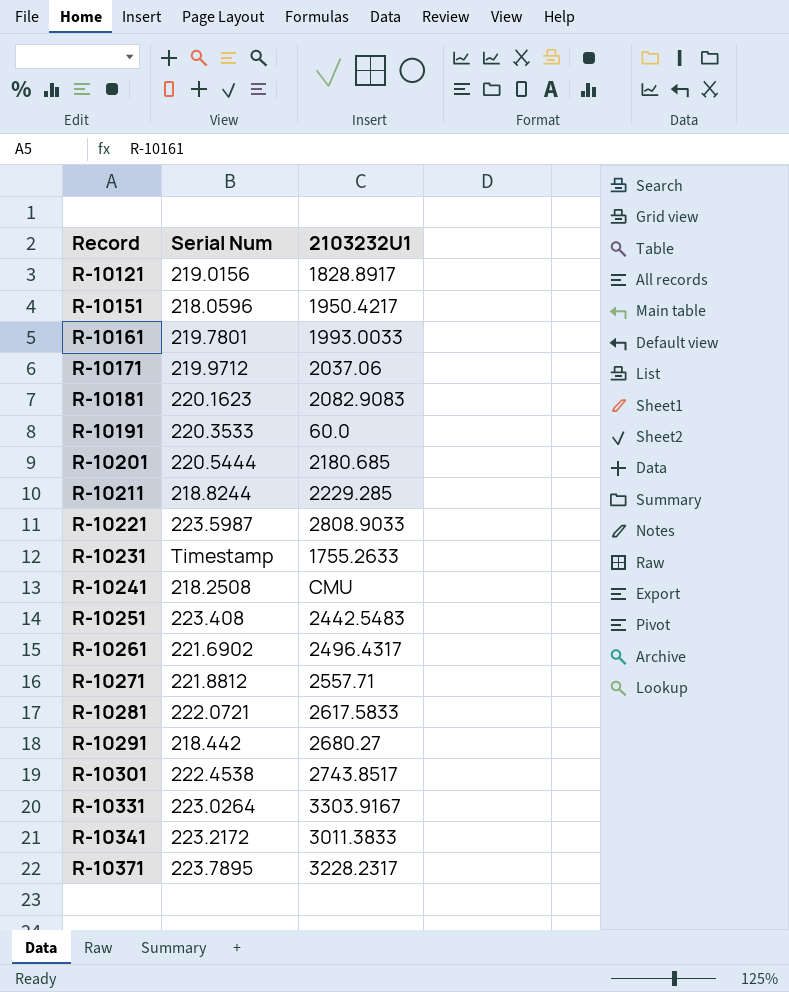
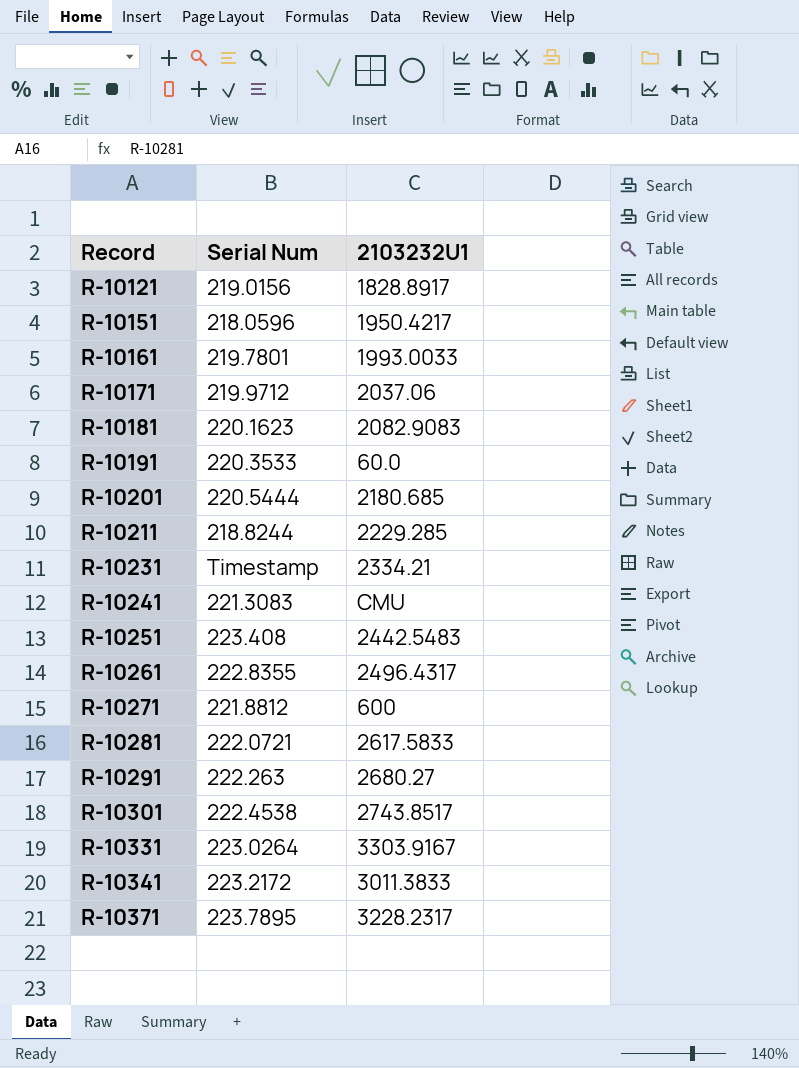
row R-10221: 223.5987 | 2808.9033 -> none
R-10231 | 2103232U1: 1755.2633 -> 2334.21
R-10241 | Serial Num: 218.2508 -> 221.3083
R-10261 | Serial Num: 221.6902 -> 222.8355
R-10271 | 2103232U1: 2557.71 -> 600
R-10291 | Serial Num: 218.442 -> 222.263

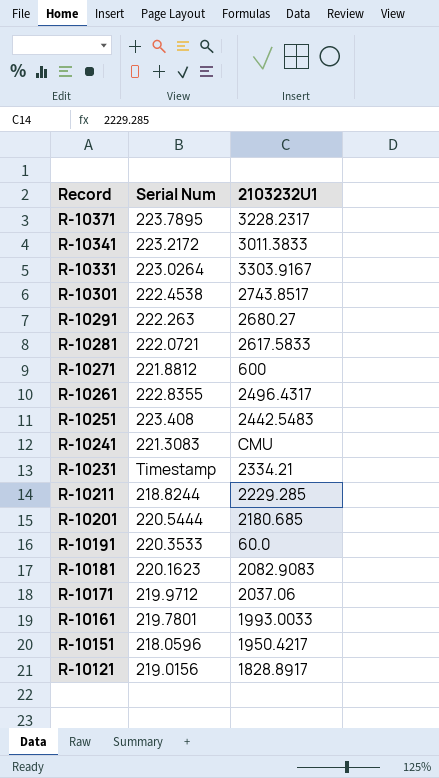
row order: Record ascending -> Record descending

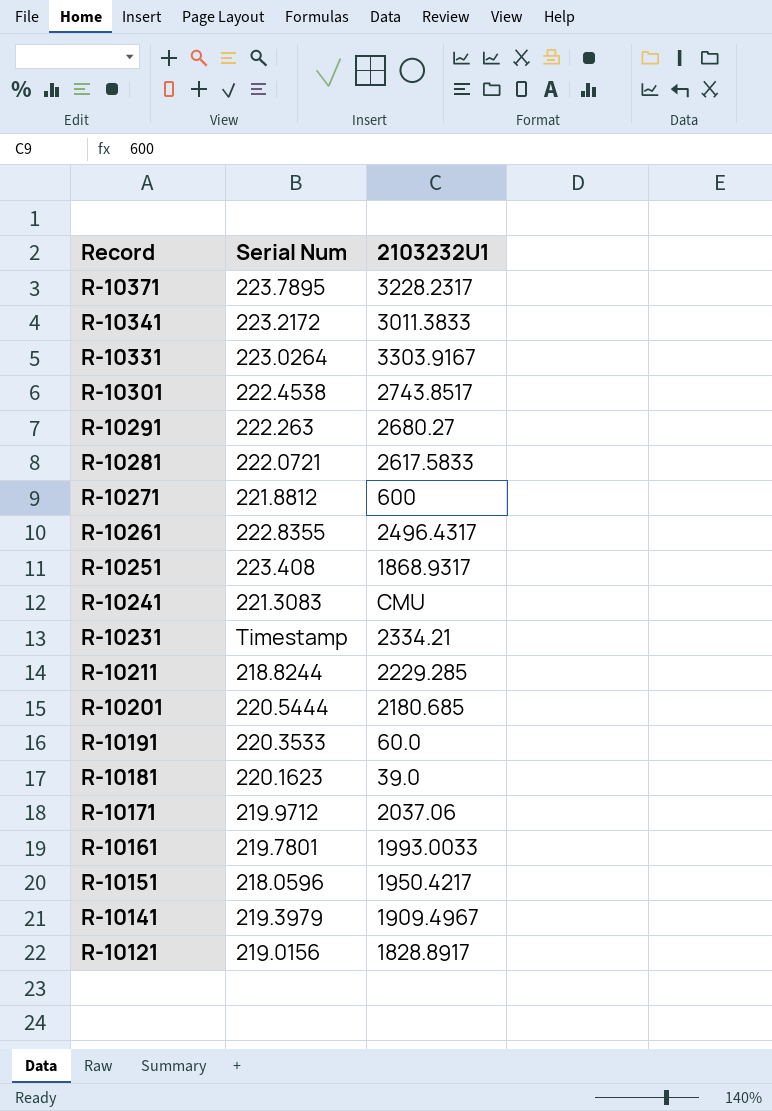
R-10251 | 2103232U1: 2442.5483 -> 1868.9317
R-10181 | 2103232U1: 2082.9083 -> 39.0
row R-10141: none -> 219.3979 | 1909.4967

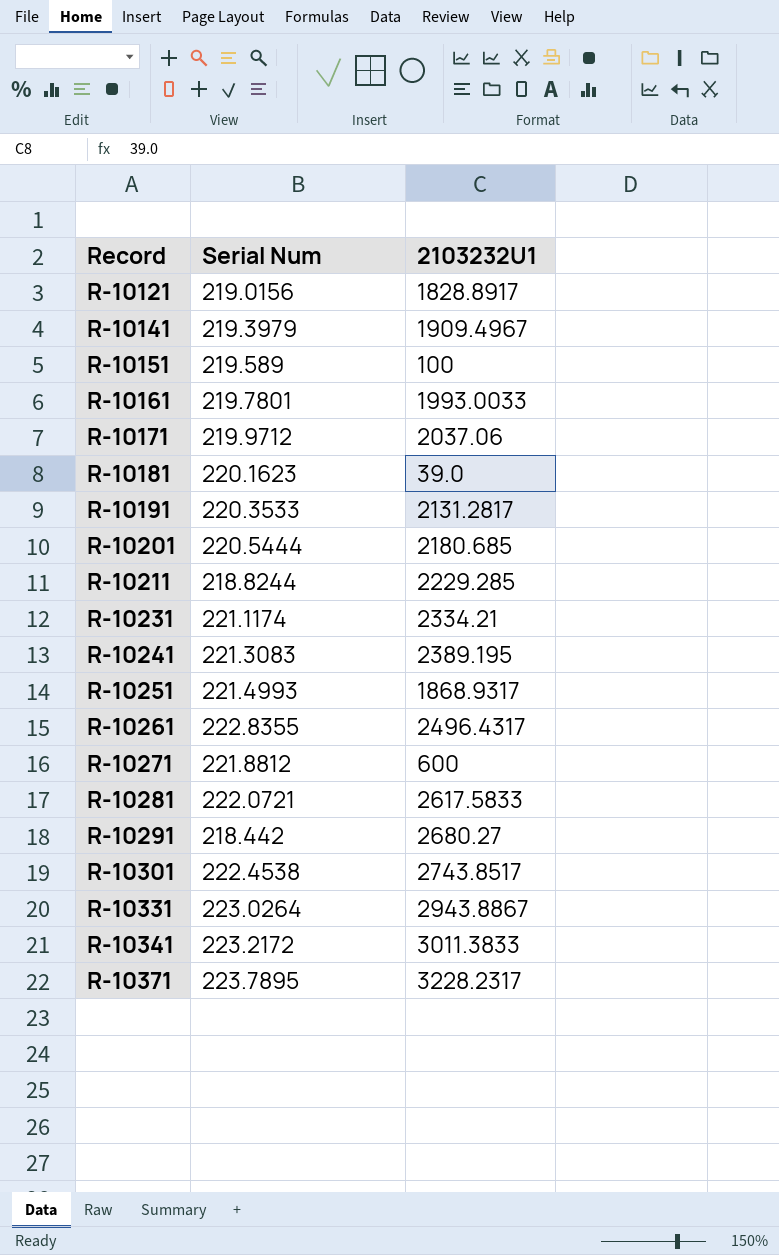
row order: Record descending -> Record ascending
R-10151 | Serial Num: 218.0596 -> 219.589
R-10151 | 2103232U1: 1950.4217 -> 100
R-10191 | 2103232U1: 60.0 -> 2131.2817
R-10231 | Serial Num: Timestamp -> 221.1174
R-10241 | 2103232U1: CMU -> 2389.195
R-10251 | Serial Num: 223.408 -> 221.4993
R-10291 | Serial Num: 222.263 -> 218.442
R-10331 | 2103232U1: 3303.9167 -> 2943.8867

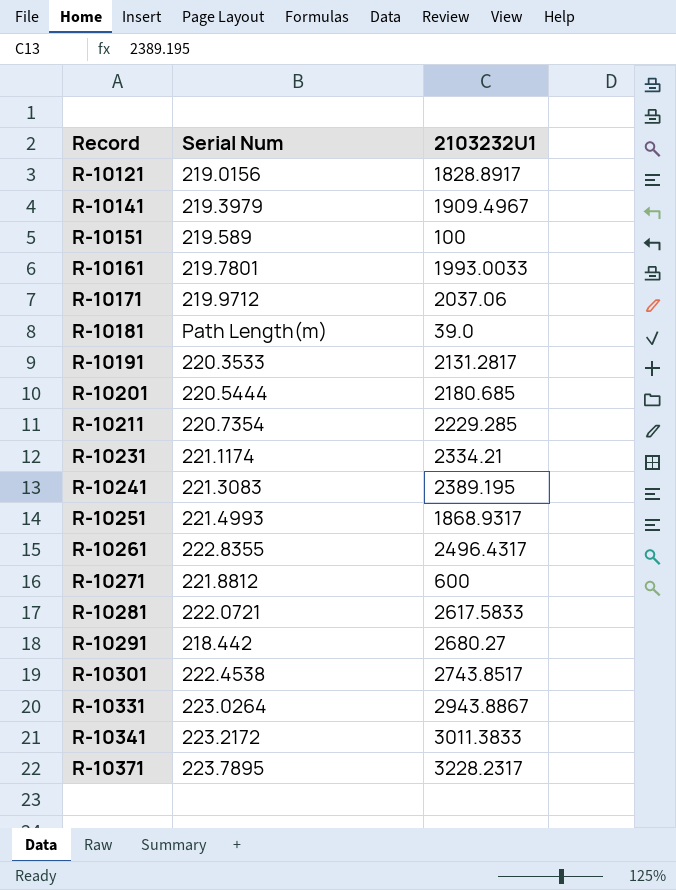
R-10181 | Serial Num: 220.1623 -> Path Length(m)
R-10211 | Serial Num: 218.8244 -> 220.7354

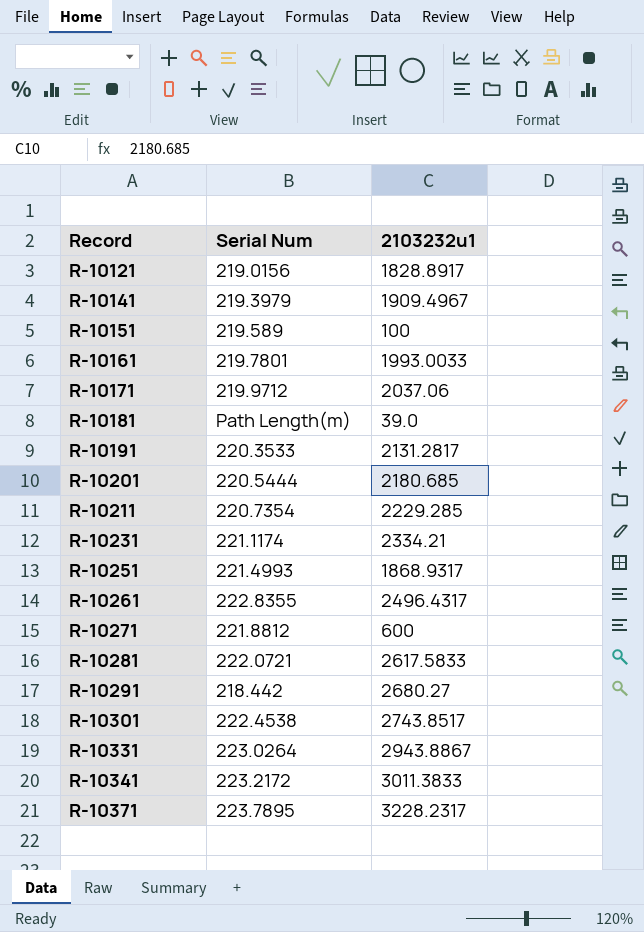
column name: 2103232U1 -> 2103232u1
row R-10241: 221.3083 | 2389.195 -> none

